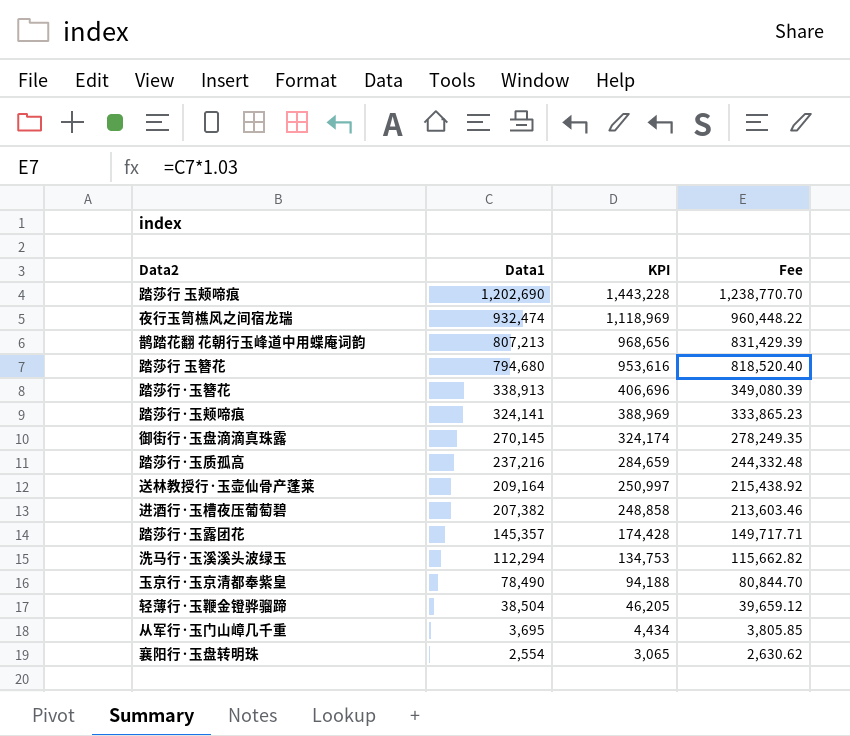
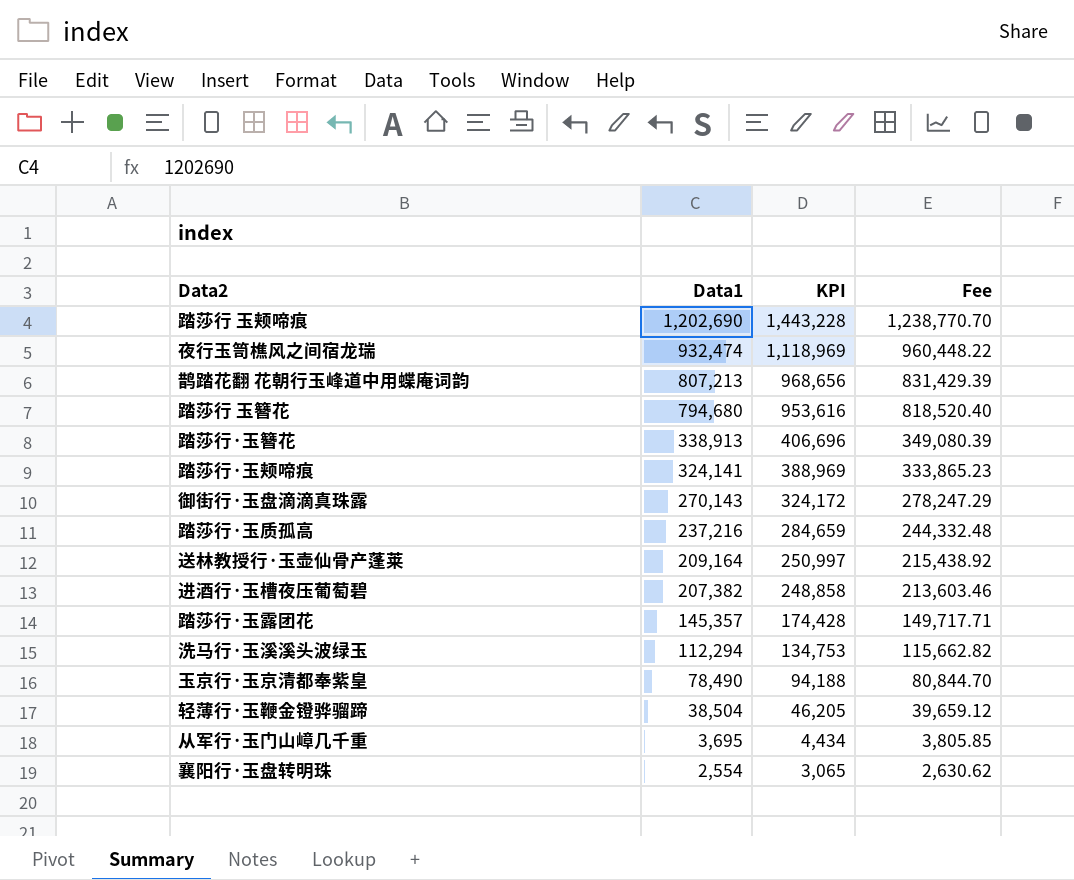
御街行·玉盘滴滴真珠露 | Data1: 270,145 -> 270,143
御街行·玉盘滴滴真珠露 | KPI: 324,174 -> 324,172
御街行·玉盘滴滴真珠露 | Fee: 278,249.35 -> 278,247.29

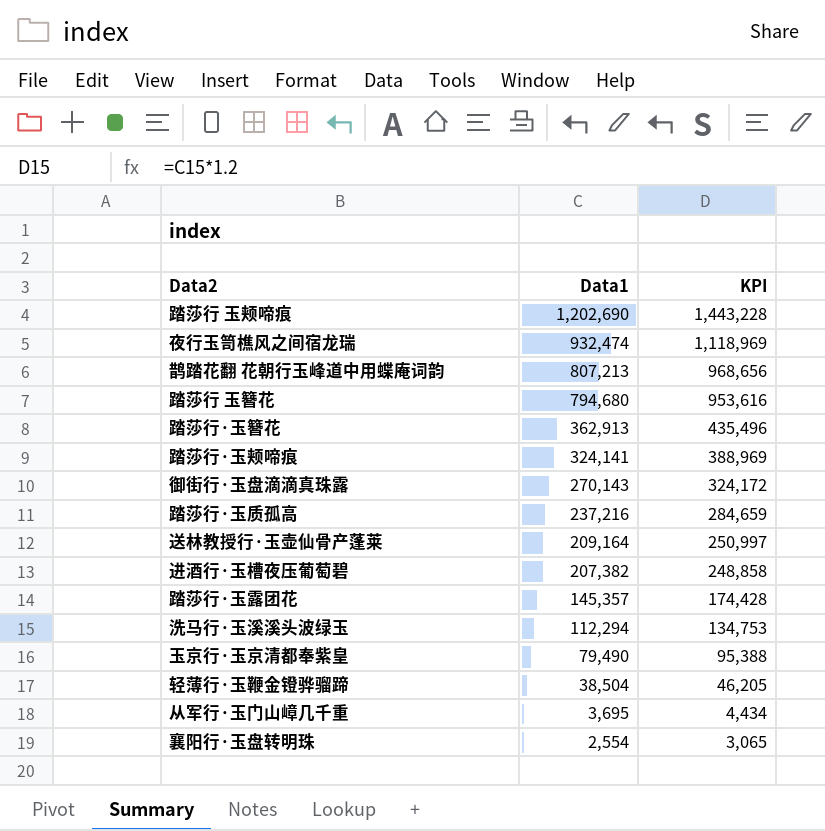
column Fee | formula: [Data1] * 1.03 -> none
踏莎行·玉簪花 | Data1: 338,913 -> 362,913
踏莎行·玉簪花 | KPI: 406,696 -> 435,496
玉京行·玉京清都奉紫皇 | Data1: 78,490 -> 79,490
玉京行·玉京清都奉紫皇 | KPI: 94,188 -> 95,388

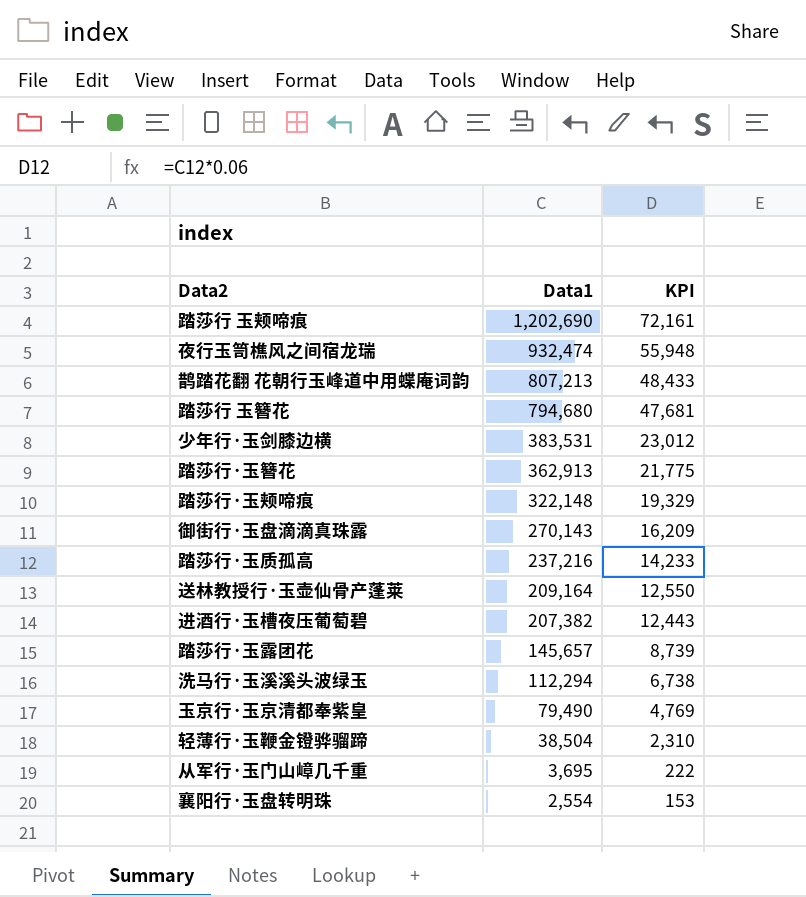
column KPI | formula: [Data1] * 1.2 -> [Data1] * 0.06
row 少年行·玉剑膝边横: none -> 383,531 | 23,012
踏莎行·玉颊啼痕 | Data1: 324,141 -> 322,148
踏莎行·玉露团花 | Data1: 145,357 -> 145,657

